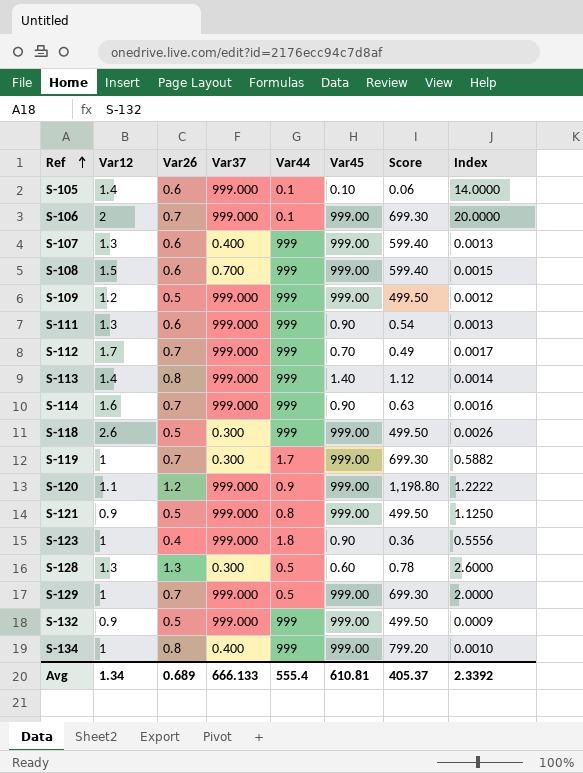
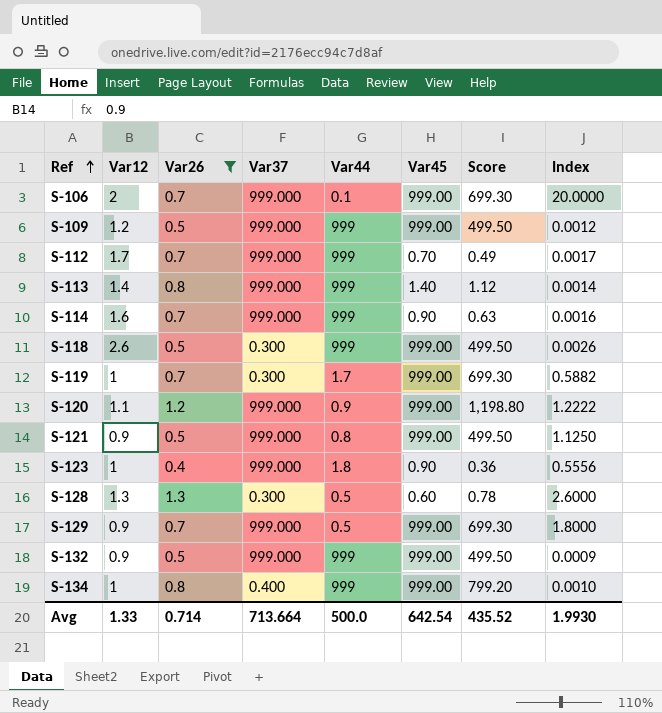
filter: none -> Var26 != 0.6
S-129 | Var12: 1 -> 0.9
S-129 | Index: 2.0000 -> 1.8000
Avg | Var12: 1.34 -> 1.33
Avg | Var26: 0.689 -> 0.714
Avg | Var37: 666.133 -> 713.664
Avg | Var44: 555.4 -> 500.0
Avg | Var45: 610.81 -> 642.54
Avg | Score: 405.37 -> 435.52
Avg | Index: 2.3392 -> 1.9930

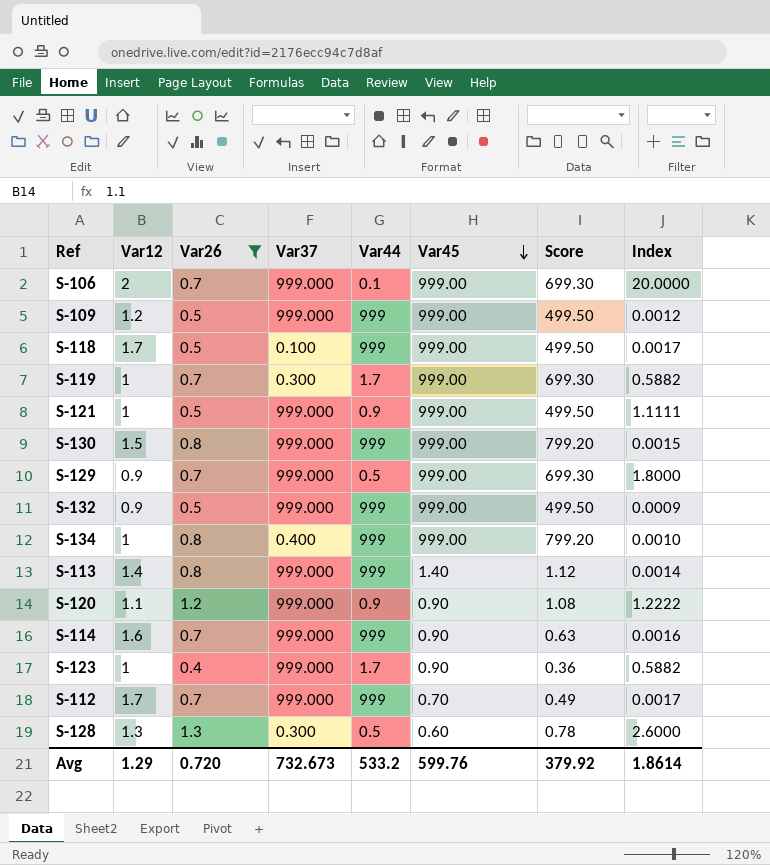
row order: Ref ascending -> Var45 descending
S-118 | Var12: 2.6 -> 1.7
S-118 | Var37: 0.300 -> 0.100
S-118 | Index: 0.0026 -> 0.0017
S-121 | Var12: 0.9 -> 1
S-121 | Var44: 0.8 -> 0.9
S-121 | Index: 1.1250 -> 1.1111
row S-130: none -> 1.5 | 0.8 | 999.000 | 999 | 999.00 | 799.20 | 0.0015
S-120 | Var45: 999.00 -> 0.90
S-120 | Score: 1,198.80 -> 1.08
S-123 | Var44: 1.8 -> 1.7
S-123 | Index: 0.5556 -> 0.5882
Avg | Var12: 1.33 -> 1.29
Avg | Var26: 0.714 -> 0.720
Avg | Var37: 713.664 -> 732.673
Avg | Var44: 500.0 -> 533.2
Avg | Var45: 642.54 -> 599.76
Avg | Score: 435.52 -> 379.92
Avg | Index: 1.9930 -> 1.8614

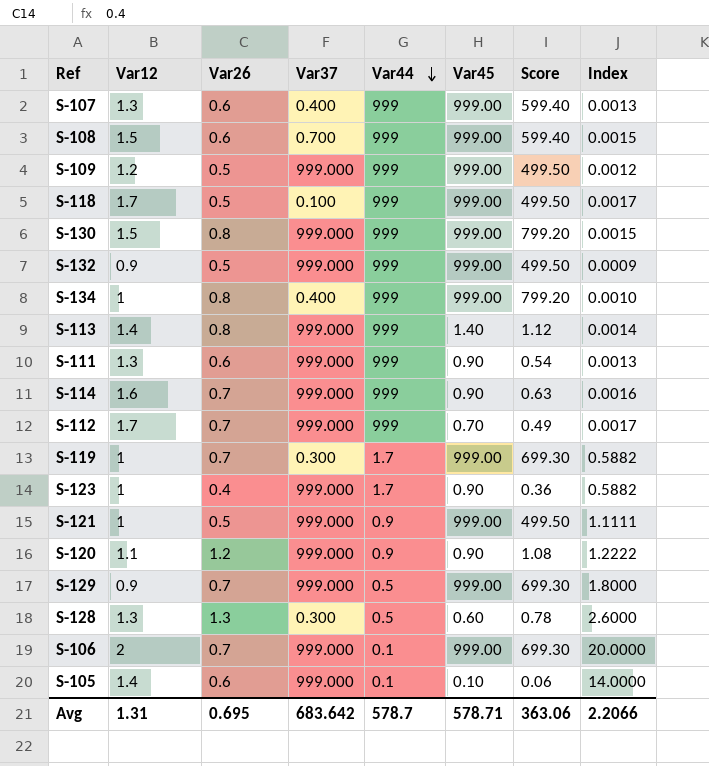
filter: Var26 != 0.6 -> none
row order: Var45 descending -> Var44 descending
Avg | Var12: 1.29 -> 1.31
Avg | Var26: 0.720 -> 0.695
Avg | Var37: 732.673 -> 683.642
Avg | Var44: 533.2 -> 578.7
Avg | Var45: 599.76 -> 578.71
Avg | Score: 379.92 -> 363.06
Avg | Index: 1.8614 -> 2.2066

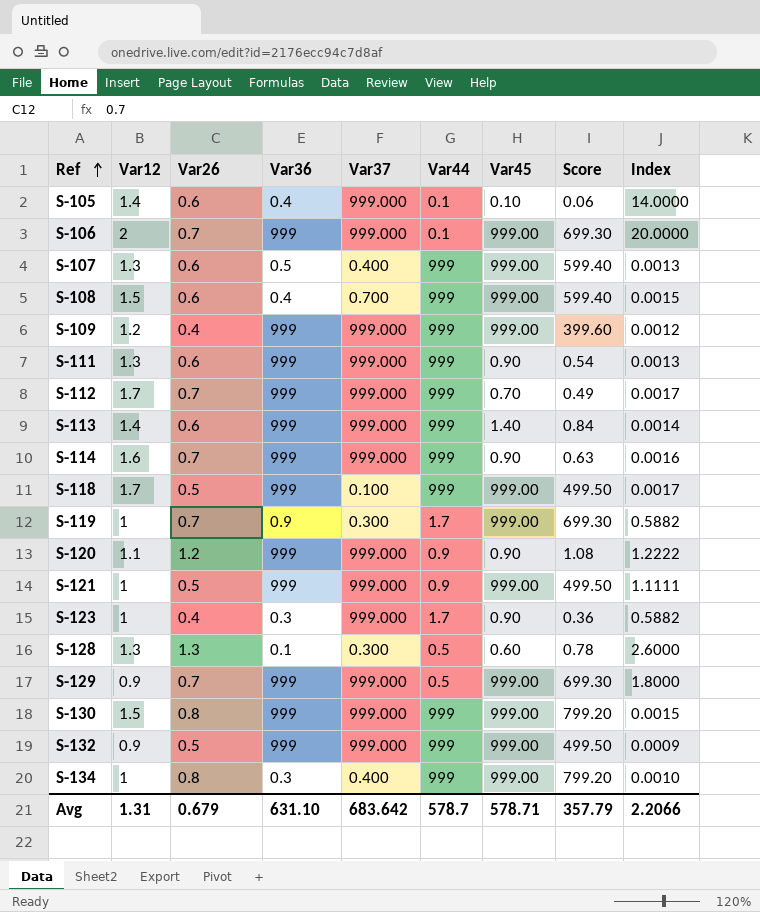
row order: Var44 descending -> Ref ascending
column Var36 | position: none -> 4
S-109 | Var26: 0.5 -> 0.4
S-109 | Score: 499.50 -> 399.60
S-113 | Var26: 0.8 -> 0.6
S-113 | Score: 1.12 -> 0.84
Avg | Var26: 0.695 -> 0.679
Avg | Score: 363.06 -> 357.79

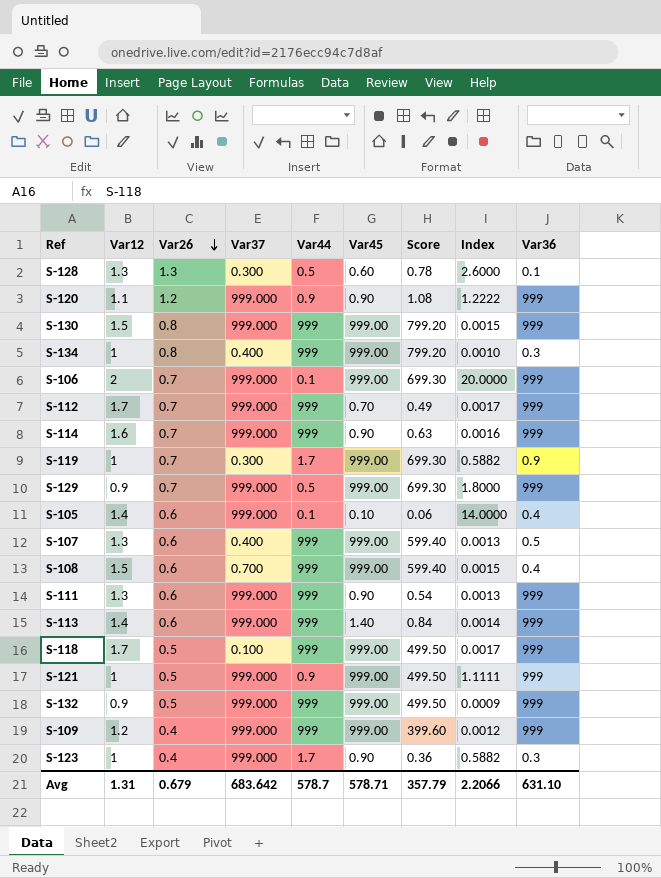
row order: Ref ascending -> Var26 descending
column Var36 | position: 4 -> 9

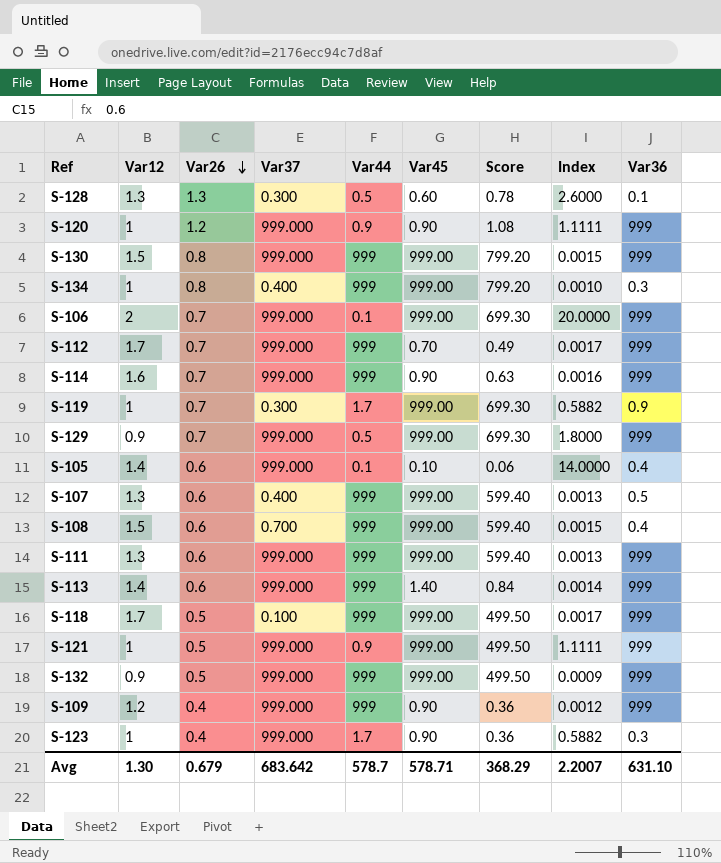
S-120 | Var12: 1.1 -> 1
S-120 | Index: 1.2222 -> 1.1111
S-111 | Var45: 0.90 -> 999.00
S-111 | Score: 0.54 -> 599.40
S-109 | Var45: 999.00 -> 0.90
S-109 | Score: 399.60 -> 0.36
Avg | Var12: 1.31 -> 1.30
Avg | Score: 357.79 -> 368.29
Avg | Index: 2.2066 -> 2.2007

